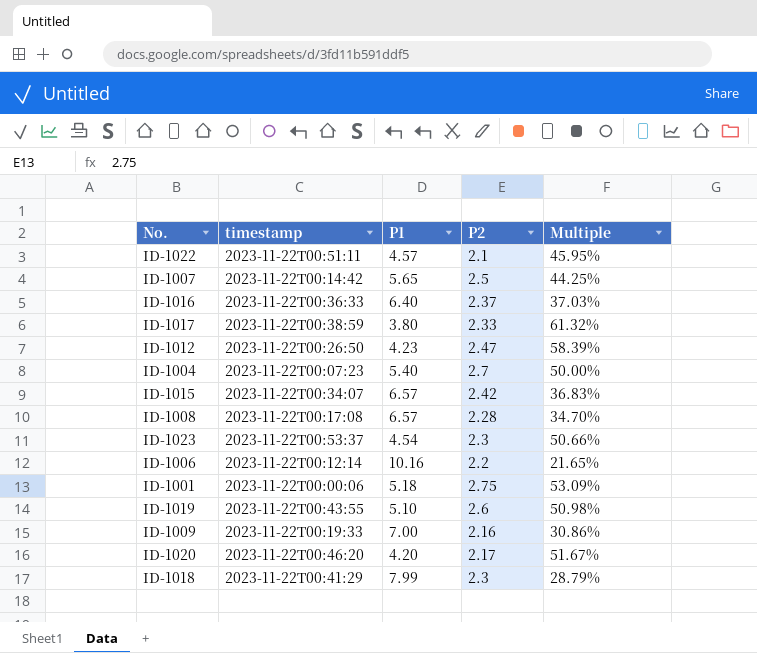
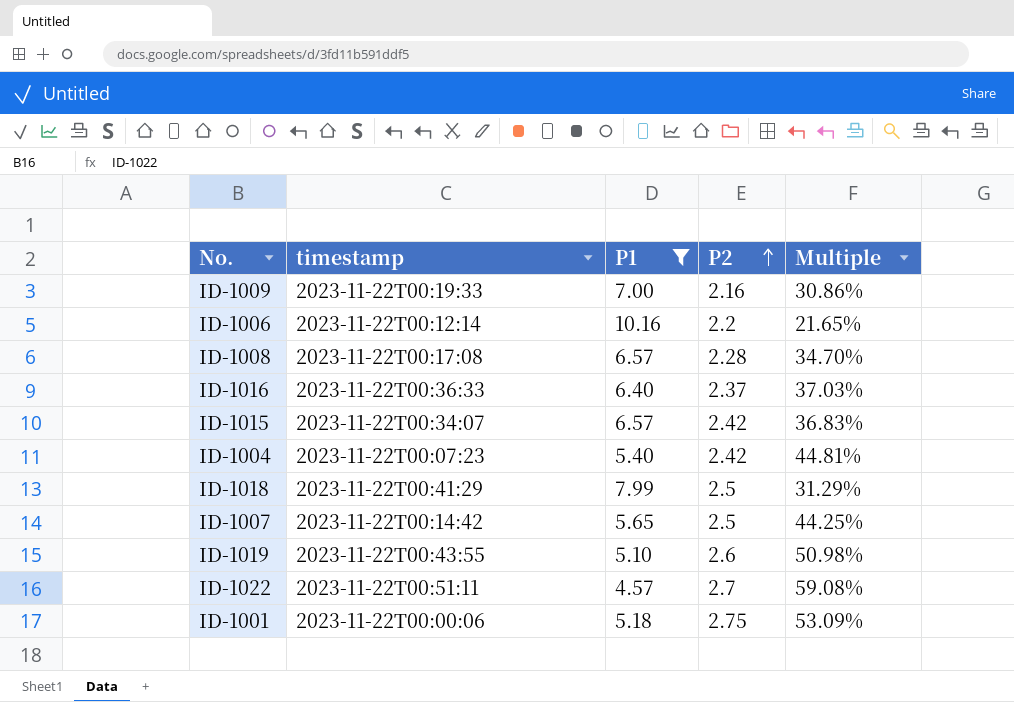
filter: none -> P1 >= 4.57
row order: none -> P2 ascending
ID-1004 | P2: 2.7 -> 2.42
ID-1004 | Multiple: 50.00% -> 44.81%
ID-1018 | P2: 2.3 -> 2.5
ID-1018 | Multiple: 28.79% -> 31.29%
ID-1022 | P2: 2.1 -> 2.7
ID-1022 | Multiple: 45.95% -> 59.08%

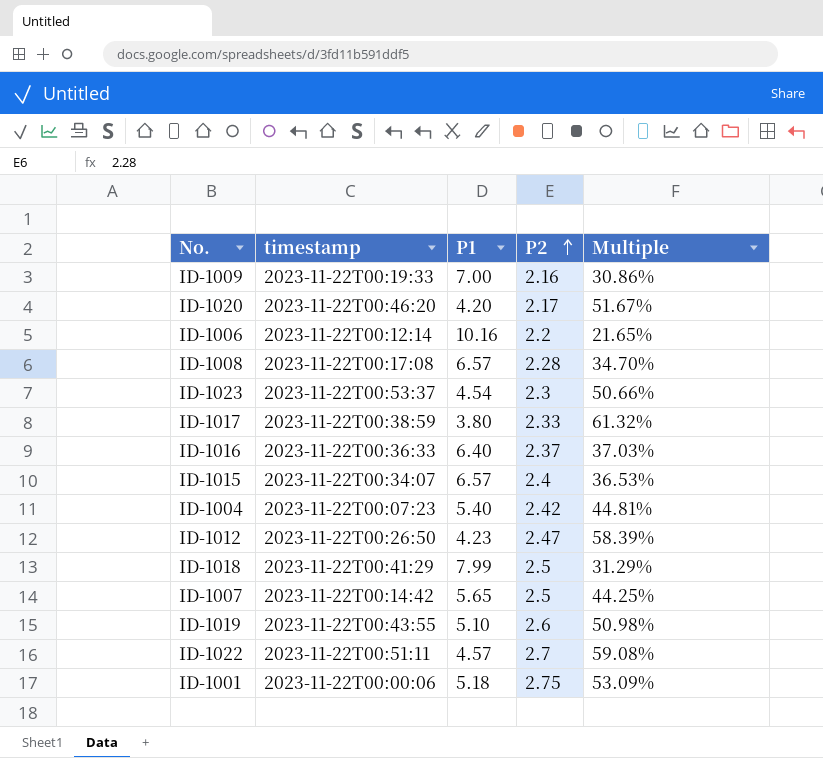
filter: P1 >= 4.57 -> none
ID-1015 | P2: 2.42 -> 2.4
ID-1015 | Multiple: 36.83% -> 36.53%

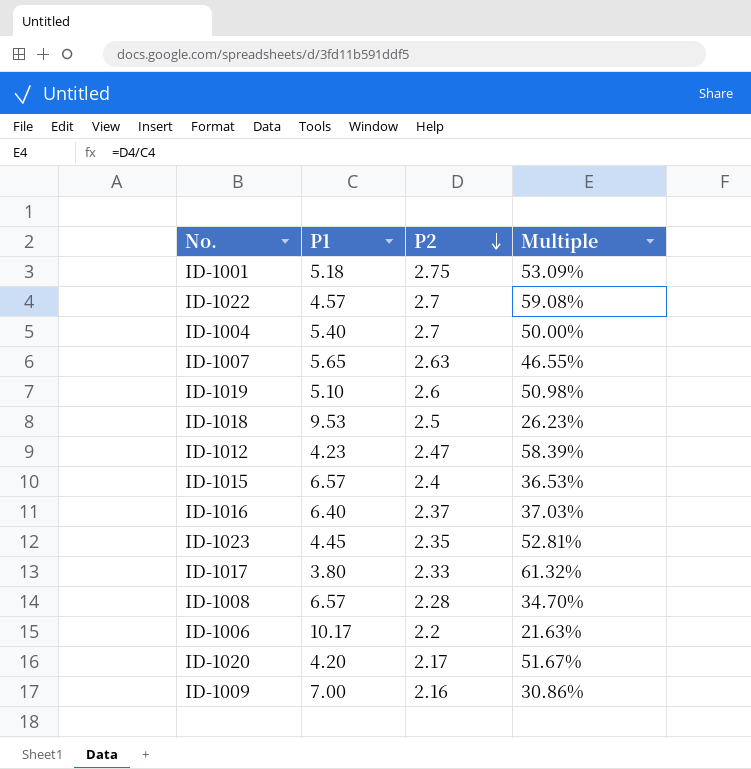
row order: P2 ascending -> P2 descending
column timestamp | position: 2 -> none
ID-1004 | P2: 2.42 -> 2.7
ID-1004 | Multiple: 44.81% -> 50.00%
ID-1007 | P2: 2.5 -> 2.63
ID-1007 | Multiple: 44.25% -> 46.55%
ID-1018 | P1: 7.99 -> 9.53
ID-1018 | Multiple: 31.29% -> 26.23%
ID-1023 | P1: 4.54 -> 4.45
ID-1023 | P2: 2.3 -> 2.35
ID-1023 | Multiple: 50.66% -> 52.81%
ID-1006 | P1: 10.16 -> 10.17
ID-1006 | Multiple: 21.65% -> 21.63%

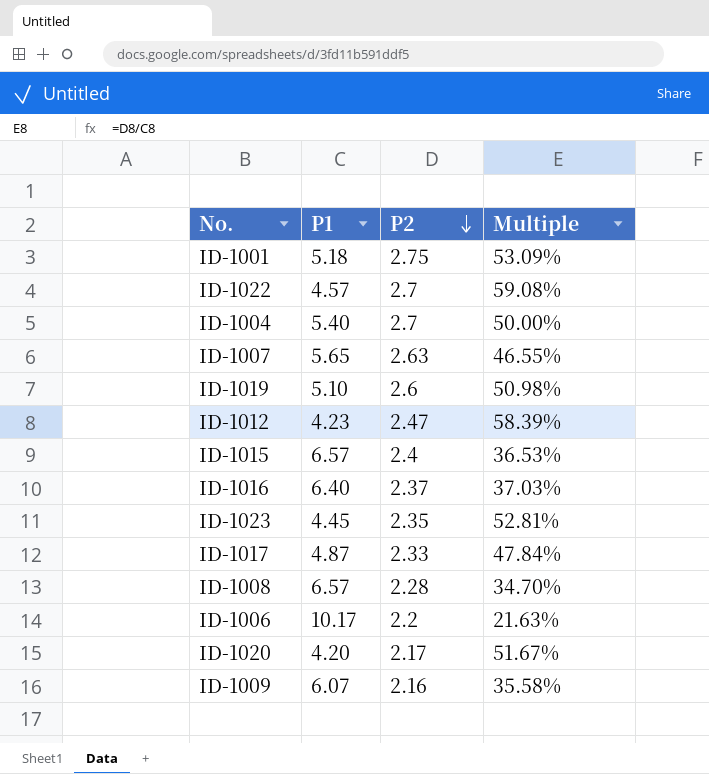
row ID-1018: 9.53 | 2.5 | 26.23% -> none
ID-1017 | P1: 3.80 -> 4.87
ID-1017 | Multiple: 61.32% -> 47.84%
ID-1009 | P1: 7.00 -> 6.07
ID-1009 | Multiple: 30.86% -> 35.58%

